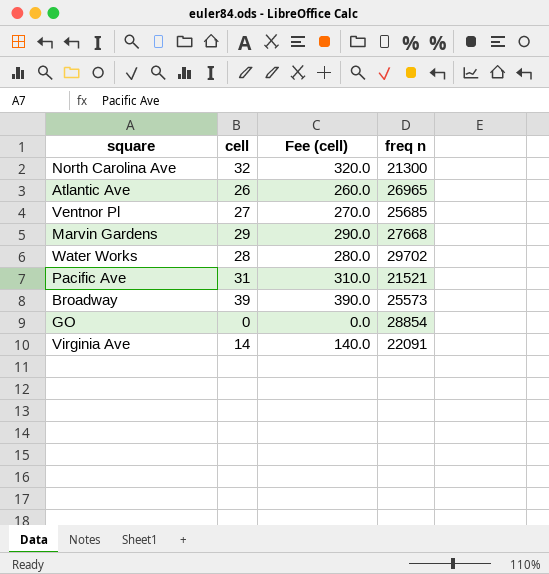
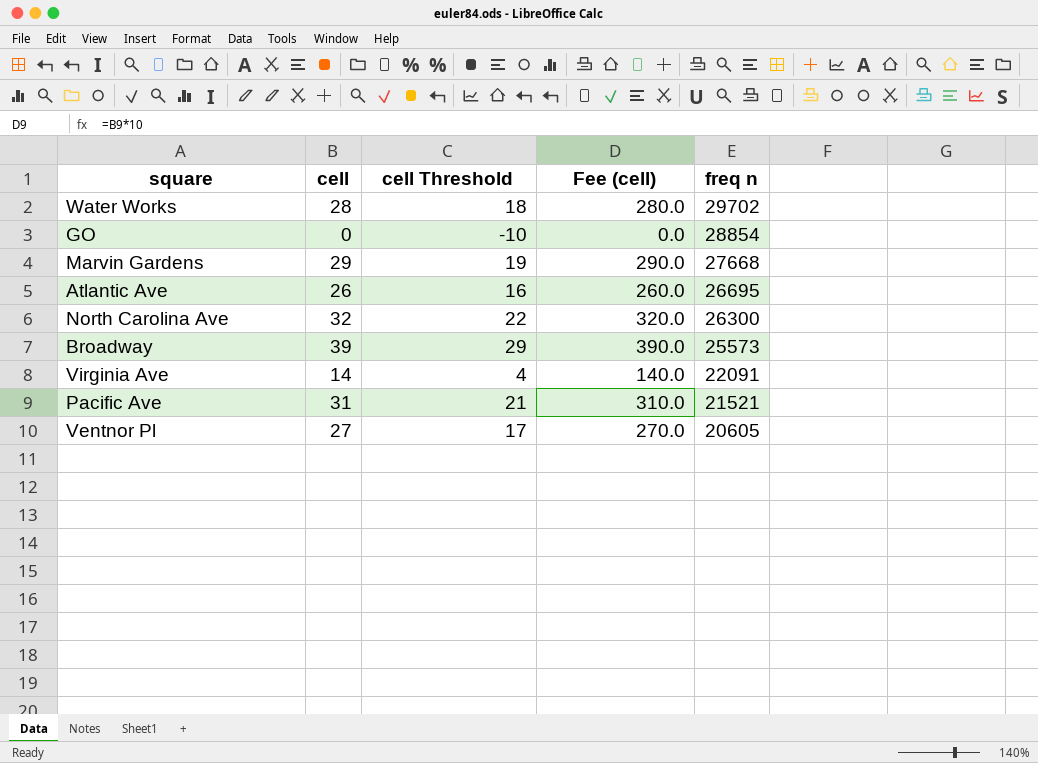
row order: none -> freq n descending
column cell Threshold | formula: none -> [cell] - 10
Atlantic Ave | freq n: 26965 -> 26695
North Carolina Ave | freq n: 21300 -> 26300
Ventnor Pl | freq n: 25685 -> 20605

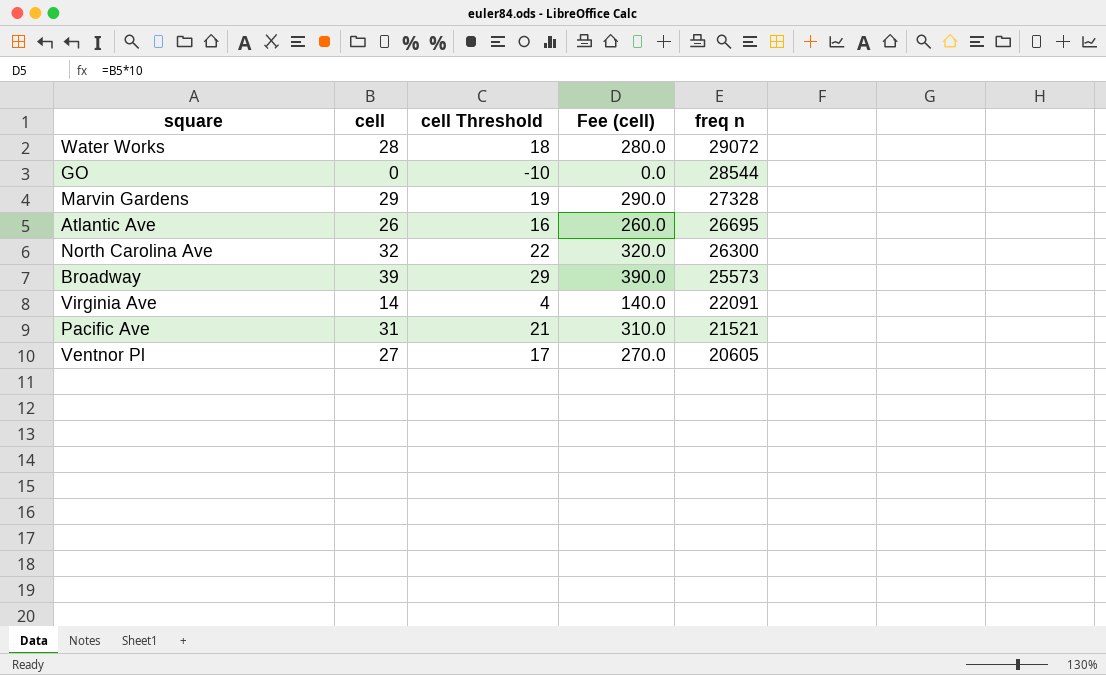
Water Works | freq n: 29702 -> 29072
GO | freq n: 28854 -> 28544
Marvin Gardens | freq n: 27668 -> 27328

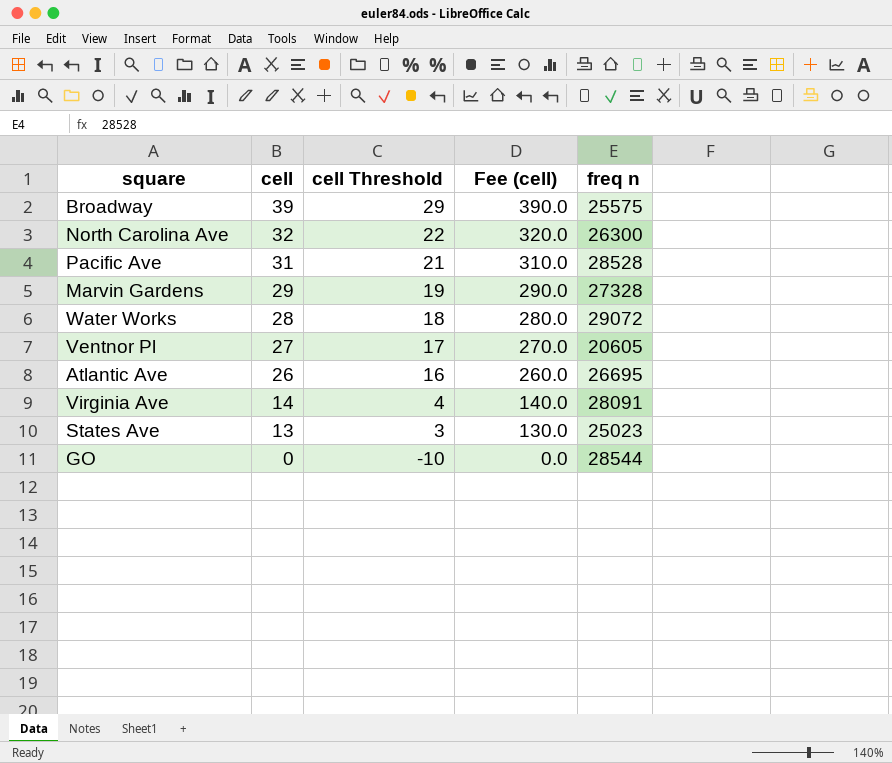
row order: freq n descending -> cell descending
Broadway | freq n: 25573 -> 25575
Pacific Ave | freq n: 21521 -> 28528
Virginia Ave | freq n: 22091 -> 28091
row States Ave: none -> 13 | 3 | 130.0 | 25023

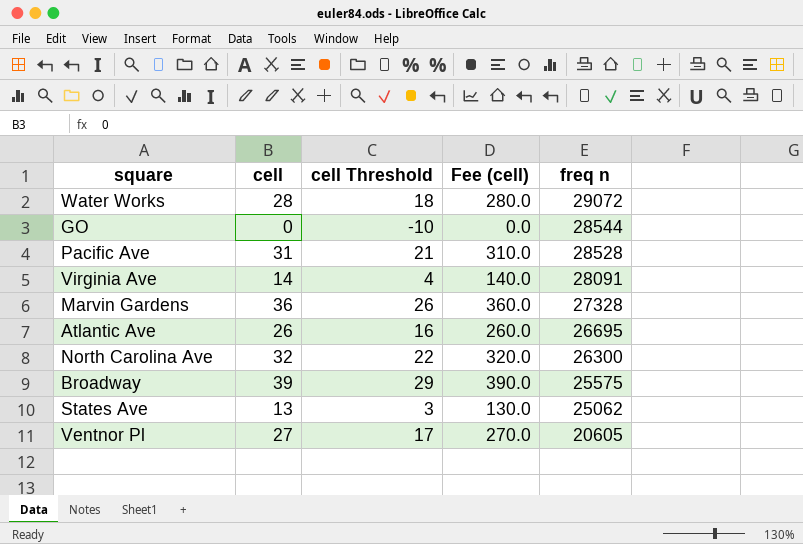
row order: cell descending -> freq n descending
Marvin Gardens | cell: 29 -> 36
Marvin Gardens | cell Threshold: 19 -> 26
Marvin Gardens | Fee (cell): 290.0 -> 360.0
States Ave | freq n: 25023 -> 25062

